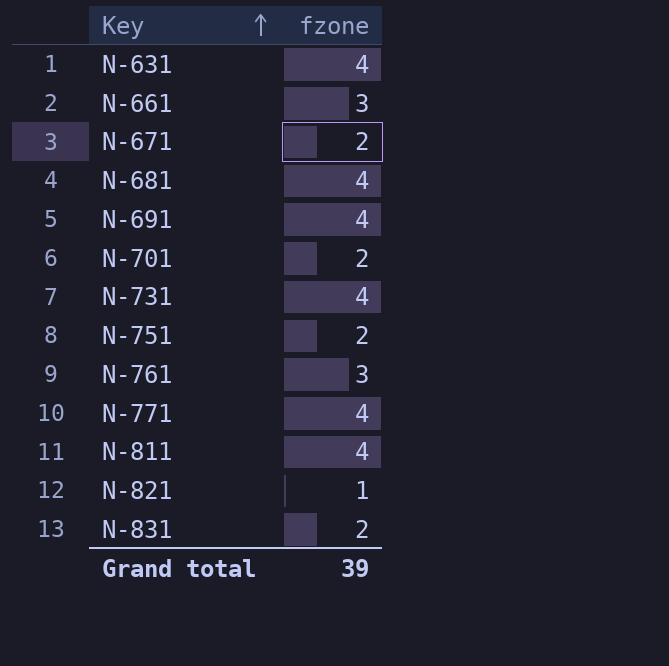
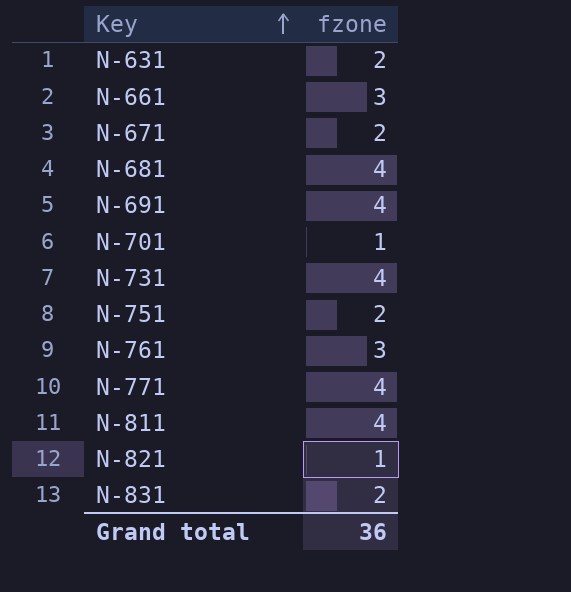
N-631 | fzone: 4 -> 2
N-701 | fzone: 2 -> 1
Grand total | fzone: 39 -> 36

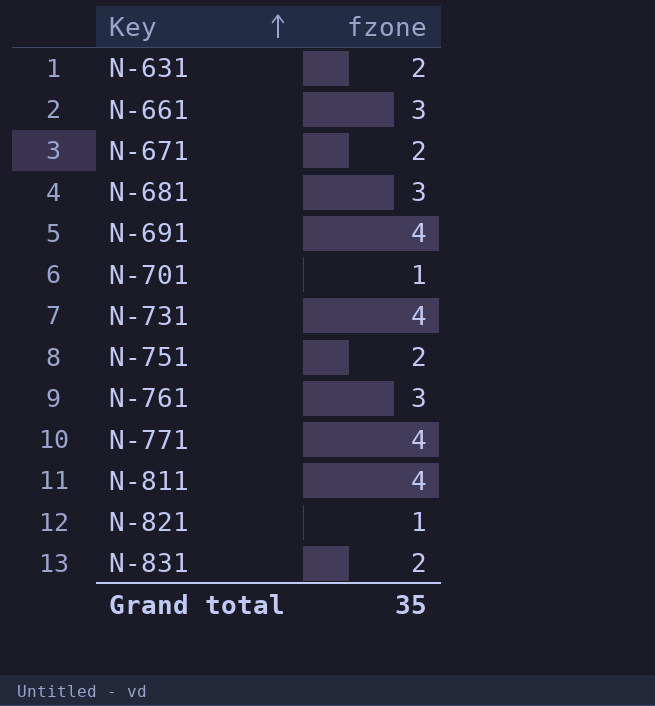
N-681 | fzone: 4 -> 3
Grand total | fzone: 36 -> 35

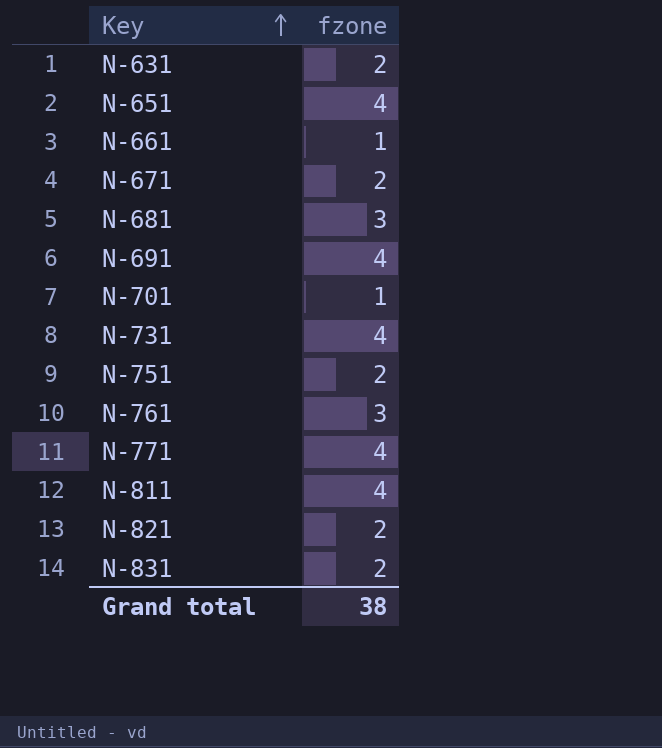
row N-651: none -> 4
N-661 | fzone: 3 -> 1
N-821 | fzone: 1 -> 2
Grand total | fzone: 35 -> 38

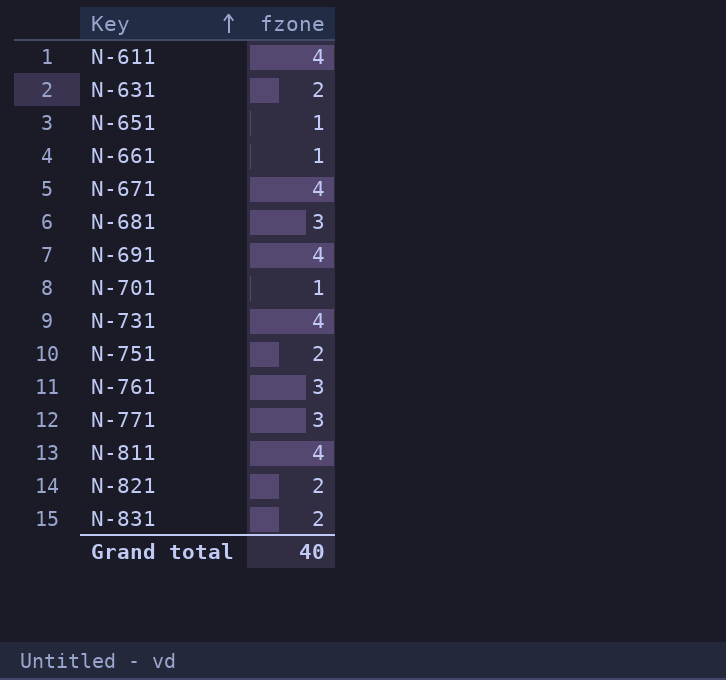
row N-611: none -> 4
N-651 | fzone: 4 -> 1
N-671 | fzone: 2 -> 4
N-771 | fzone: 4 -> 3
Grand total | fzone: 38 -> 40

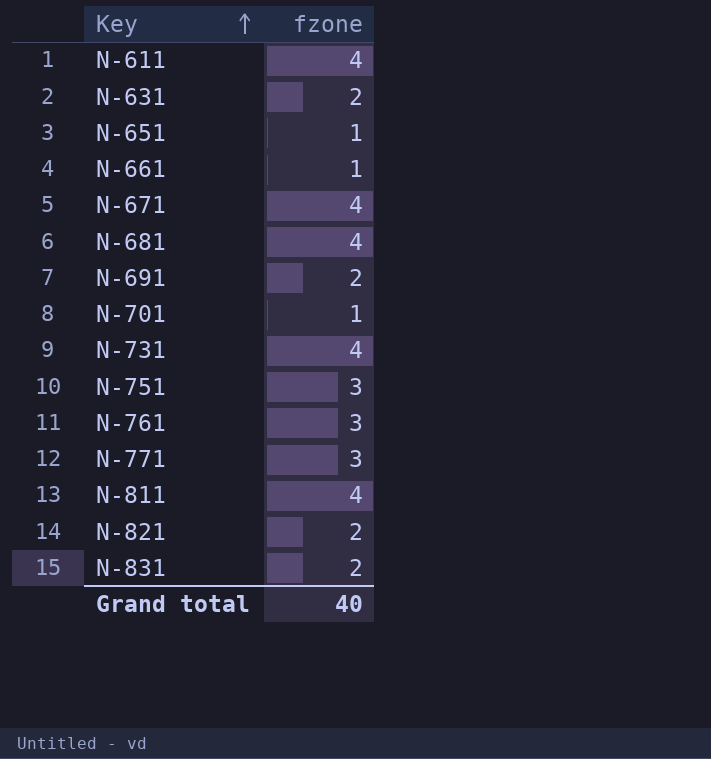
N-681 | fzone: 3 -> 4
N-691 | fzone: 4 -> 2
N-751 | fzone: 2 -> 3

